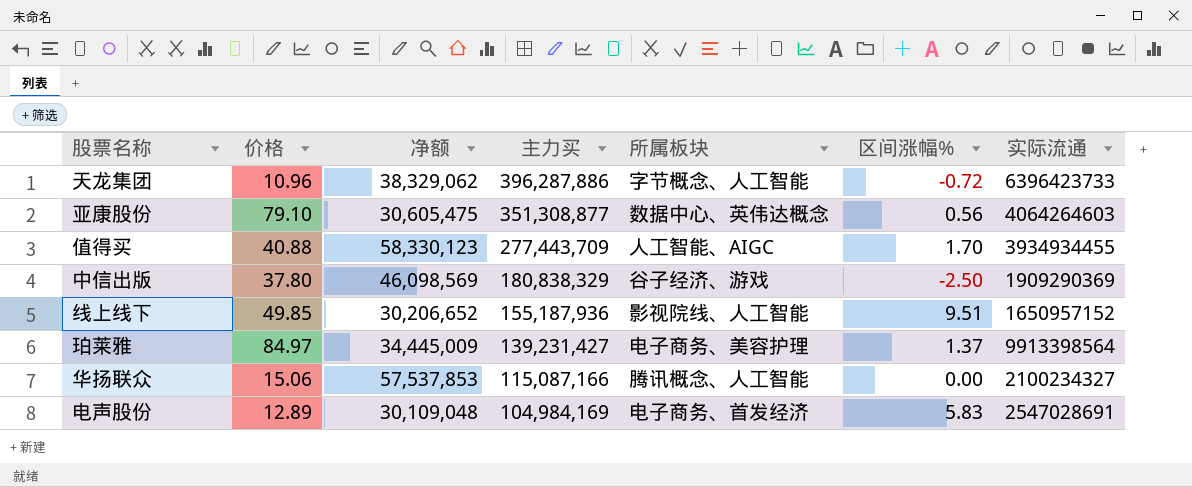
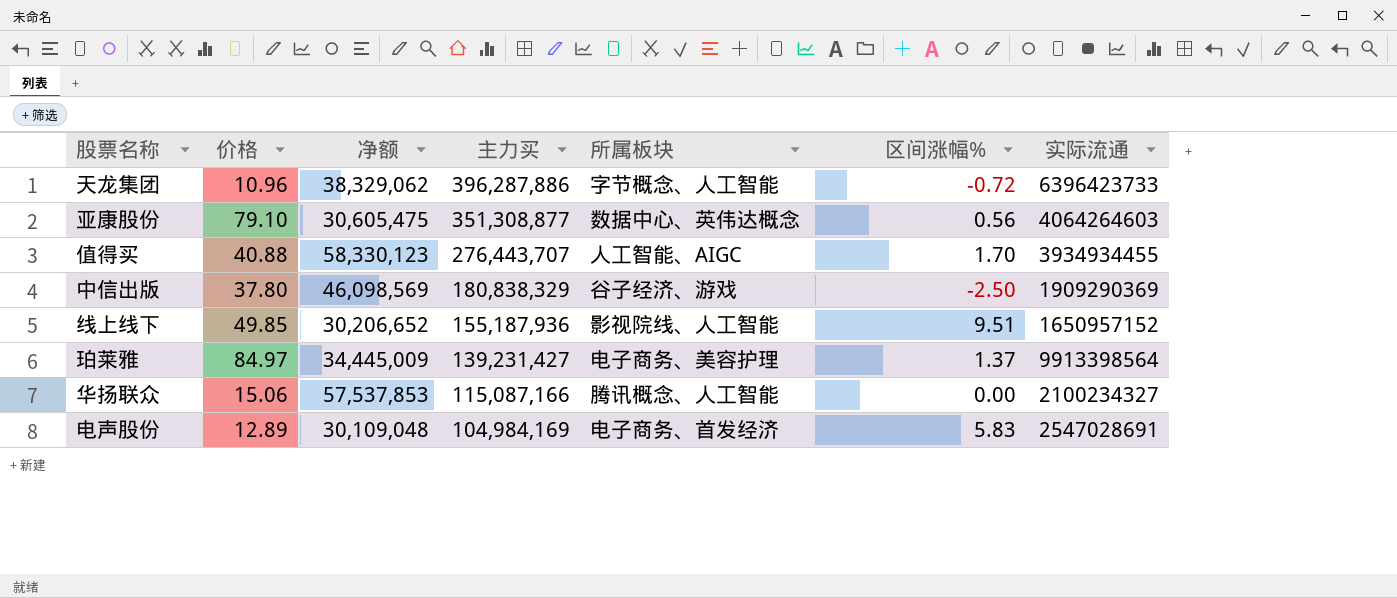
值得买 | 主力买: 277,443,709 -> 276,443,707

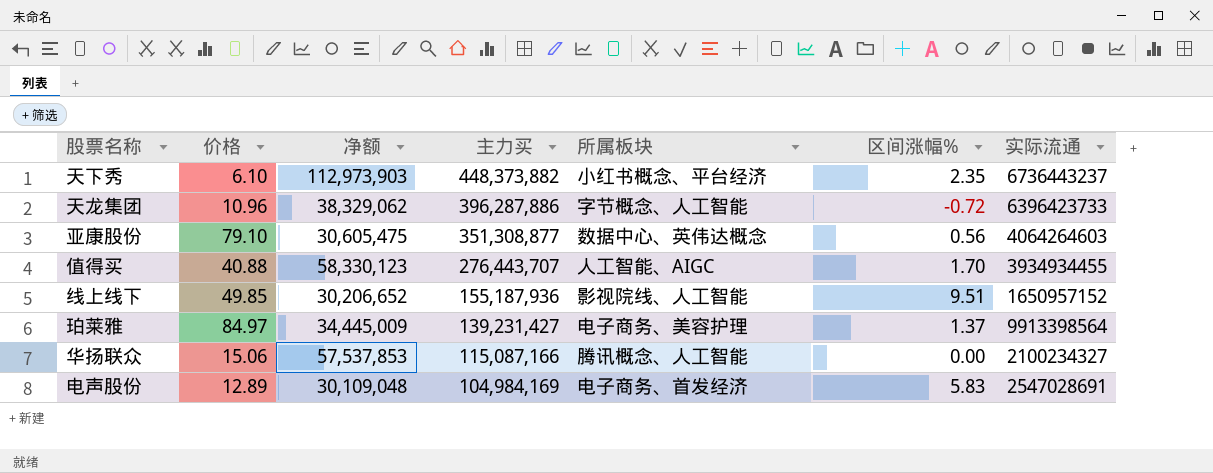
row 中信出版: 37.80 | 46,098,569 | 180,838,329 | 谷子经济、游戏 | -2.50 | 1909290369 -> none
row 天下秀: none -> 6.10 | 112,973,903 | 448,373,882 | 小红书概念、平台经济 | 2.35 | 6736443237

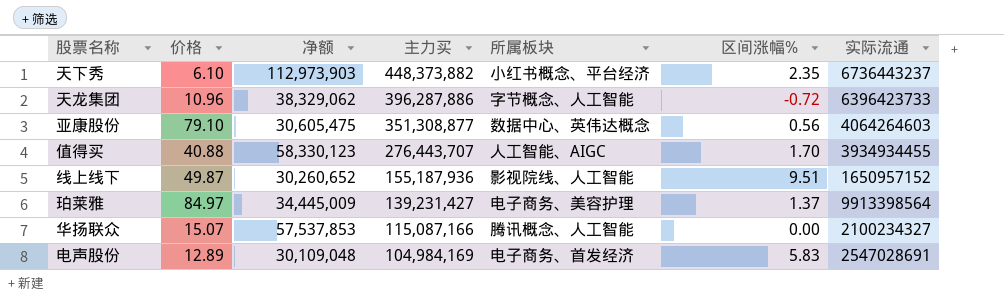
线上线下 | 价格: 49.85 -> 49.87
线上线下 | 净额: 30,206,652 -> 30,260,652
华扬联众 | 价格: 15.06 -> 15.07

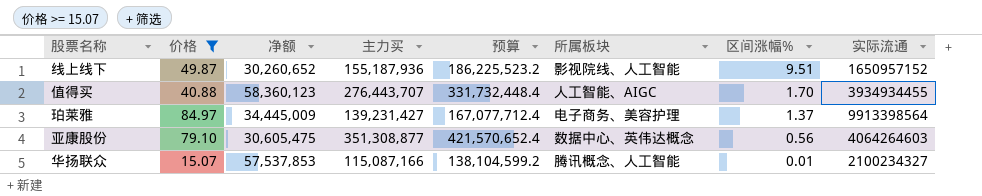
filter: none -> 价格 >= 15.07
row order: 主力买 descending -> 区间涨幅% descending
column 预算 | formula: none -> [主力买] * 1.2
值得买 | 净额: 58,330,123 -> 58,360,123
华扬联众 | 区间涨幅%: 0.00 -> 0.01

